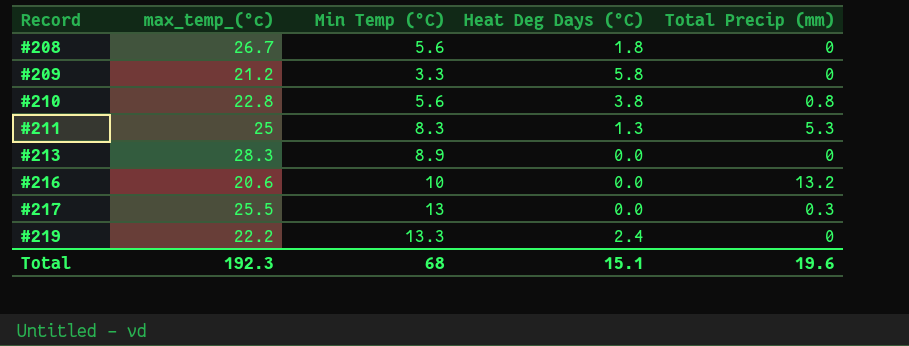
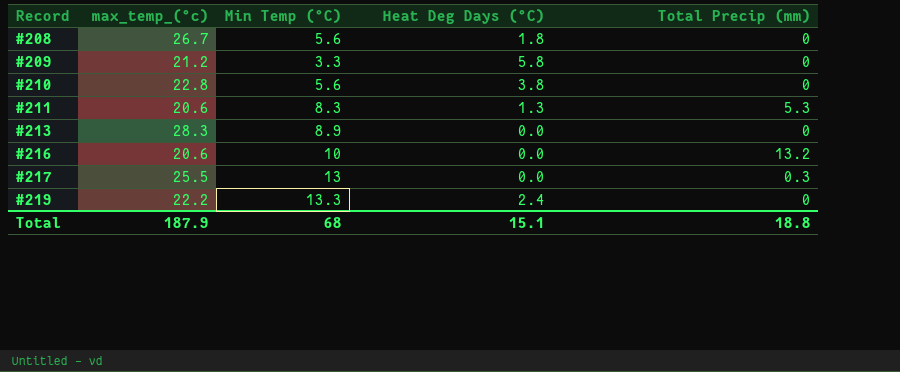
#210 | Total Precip (mm): 0.8 -> 0
#211 | max_temp_(°c): 25 -> 20.6
Total | max_temp_(°c): 192.3 -> 187.9
Total | Total Precip (mm): 19.6 -> 18.8

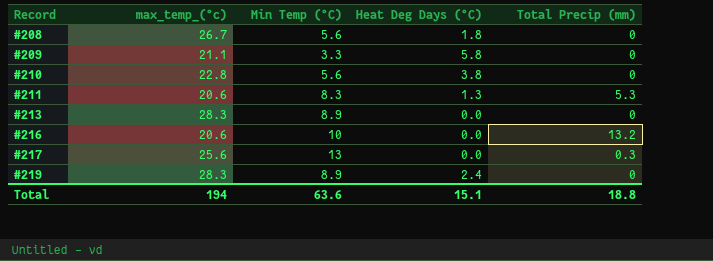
#209 | max_temp_(°c): 21.2 -> 21.1
#217 | max_temp_(°c): 25.5 -> 25.6
#219 | max_temp_(°c): 22.2 -> 28.3
#219 | Min Temp (°C): 13.3 -> 8.9
Total | max_temp_(°c): 187.9 -> 194
Total | Min Temp (°C): 68 -> 63.6

